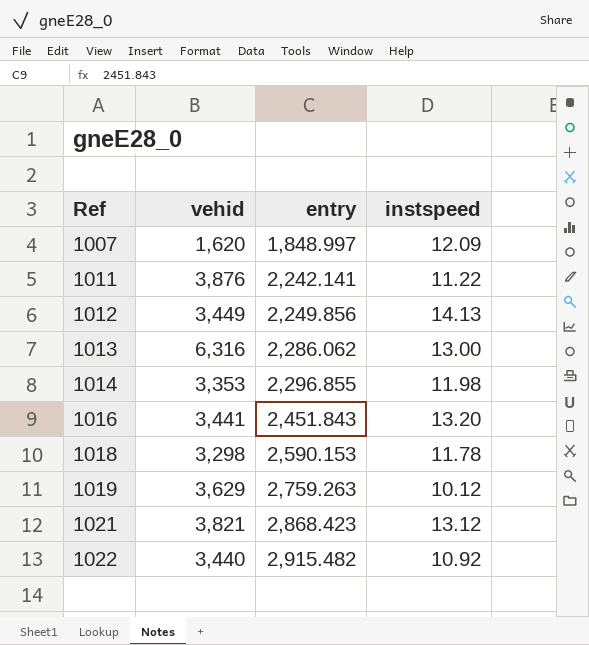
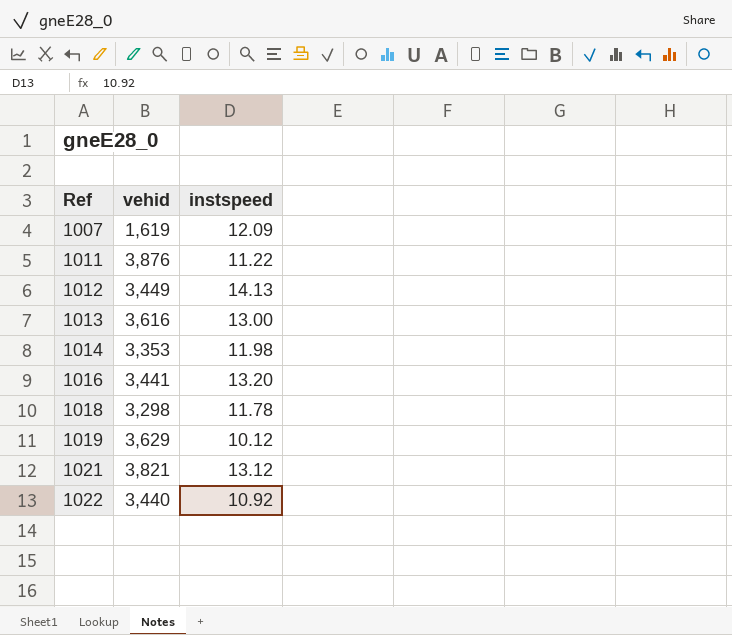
column entry | position: 3 -> none
1007 | vehid: 1,620 -> 1,619
1013 | vehid: 6,316 -> 3,616

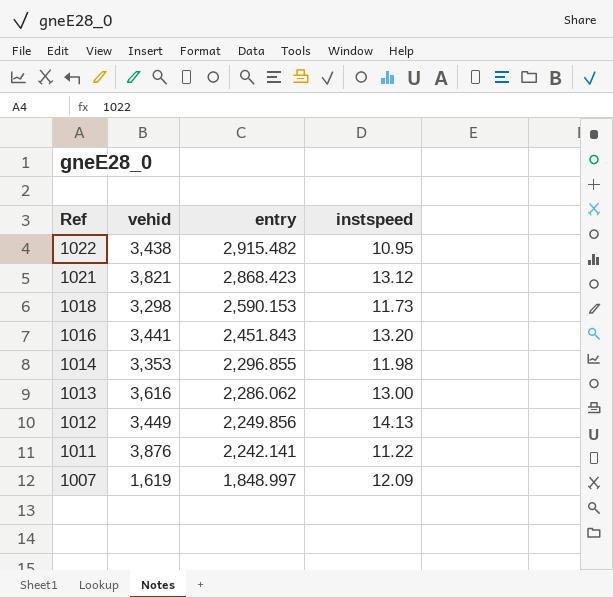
row order: Ref ascending -> Ref descending
column entry | position: none -> 3
row 1019: 3,629 | 10.12 -> none
1022 | vehid: 3,440 -> 3,438
1022 | instspeed: 10.92 -> 10.95
1018 | instspeed: 11.78 -> 11.73

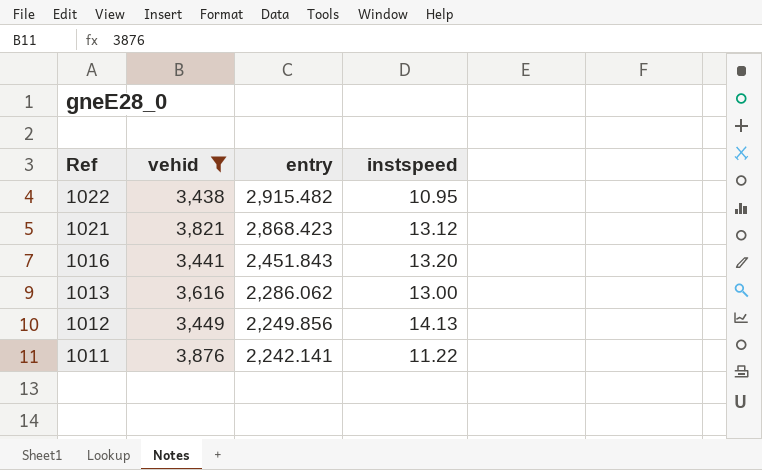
filter: none -> vehid >= 3,438

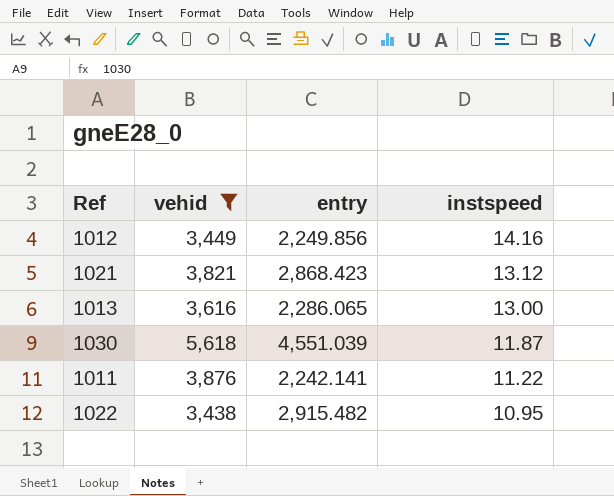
row order: Ref descending -> instspeed descending
row 1016: 3,441 | 2,451.843 | 13.20 -> none
1012 | instspeed: 14.13 -> 14.16
1013 | entry: 2,286.062 -> 2,286.065
row 1030: none -> 5,618 | 4,551.039 | 11.87

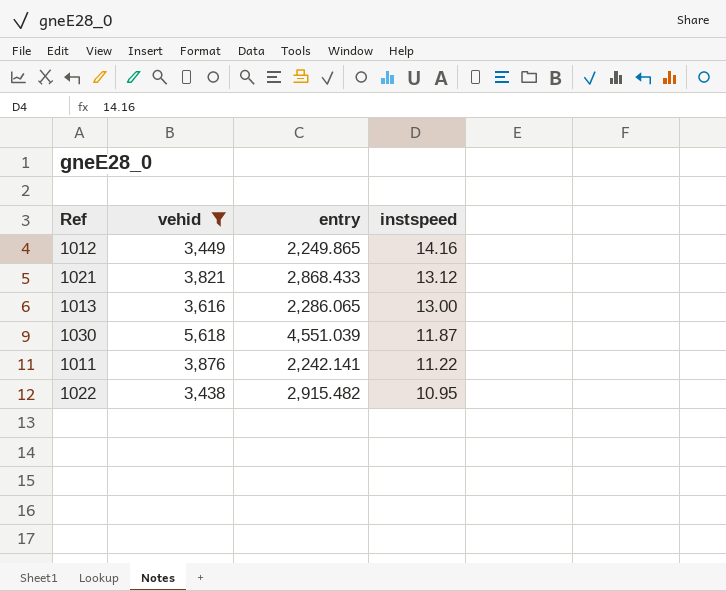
1012 | entry: 2,249.856 -> 2,249.865
1021 | entry: 2,868.423 -> 2,868.433

